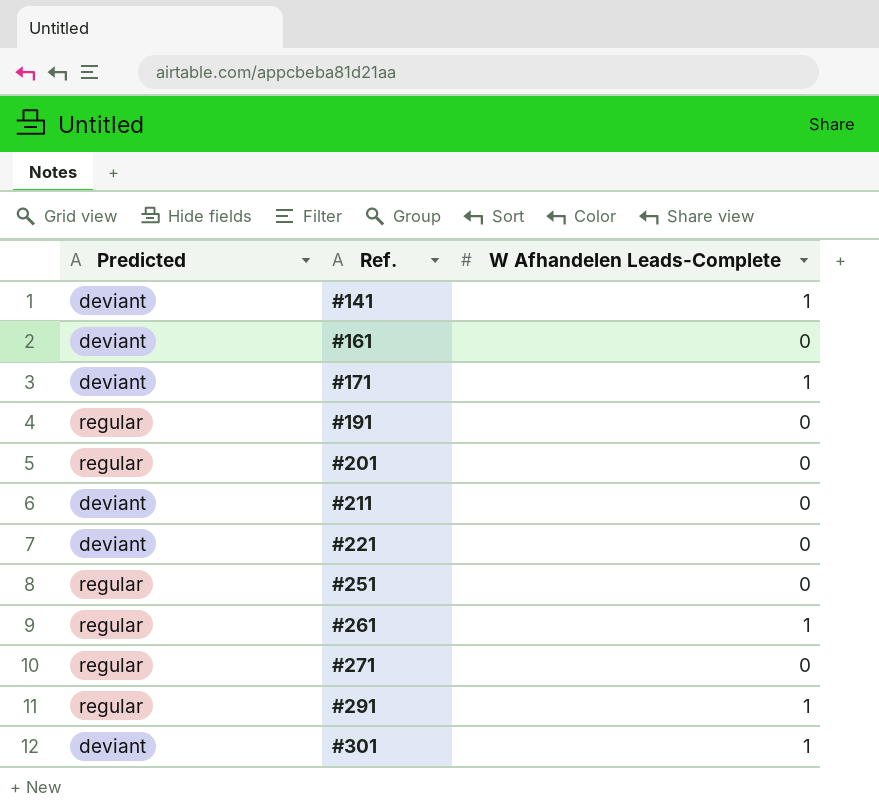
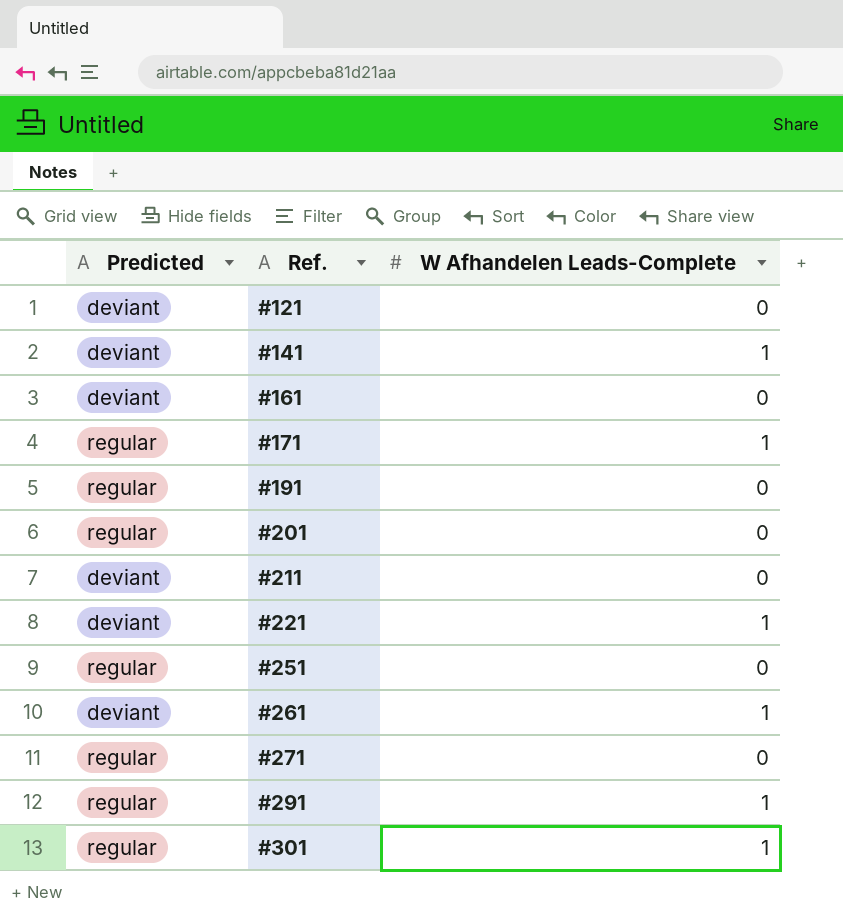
row #121: none -> deviant | 0
#171 | Predicted: deviant -> regular
#221 | W Afhandelen Leads-Complete: 0 -> 1
#261 | Predicted: regular -> deviant
#301 | Predicted: deviant -> regular

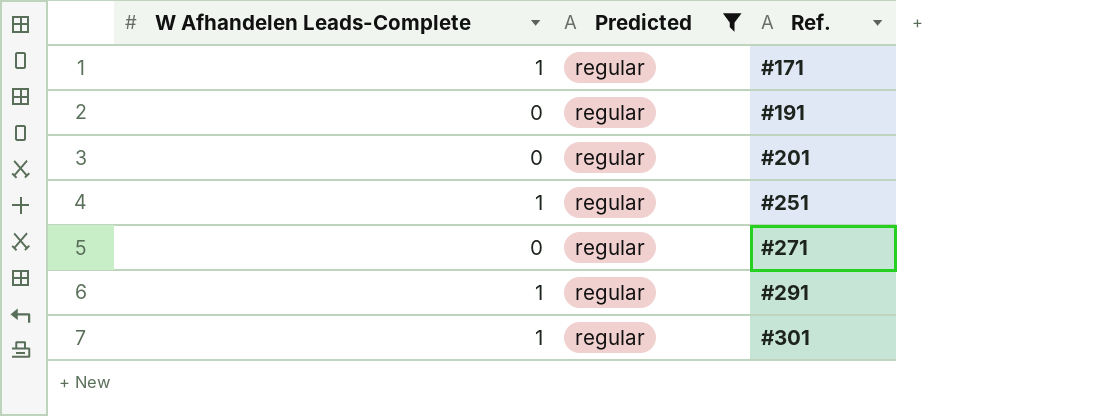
filter: none -> Predicted = regular
column W Afhandelen Leads-Complete | position: 3 -> 1
#251 | W Afhandelen Leads-Complete: 0 -> 1

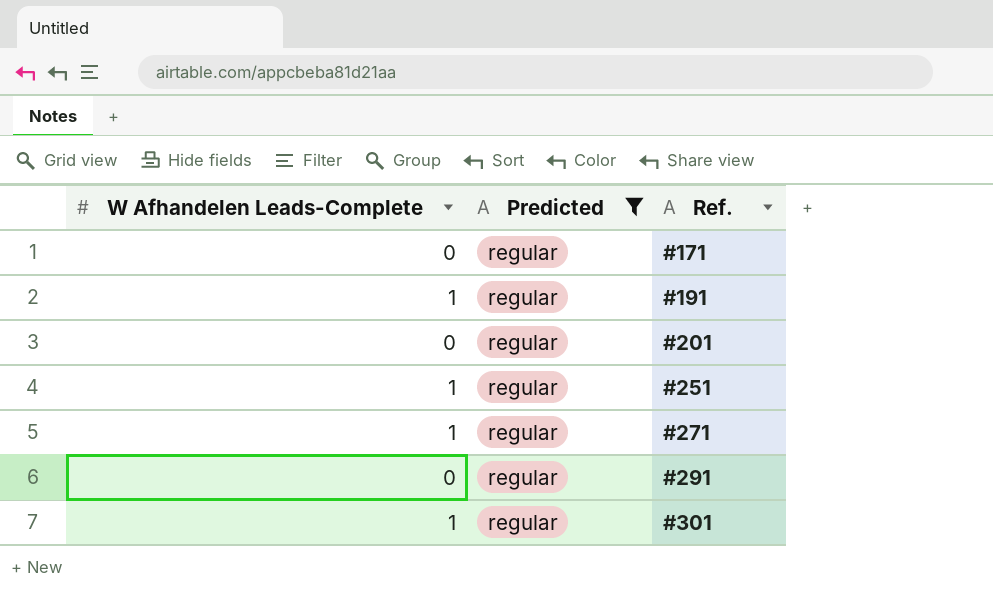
#171 | W Afhandelen Leads-Complete: 1 -> 0
#191 | W Afhandelen Leads-Complete: 0 -> 1
#271 | W Afhandelen Leads-Complete: 0 -> 1
#291 | W Afhandelen Leads-Complete: 1 -> 0

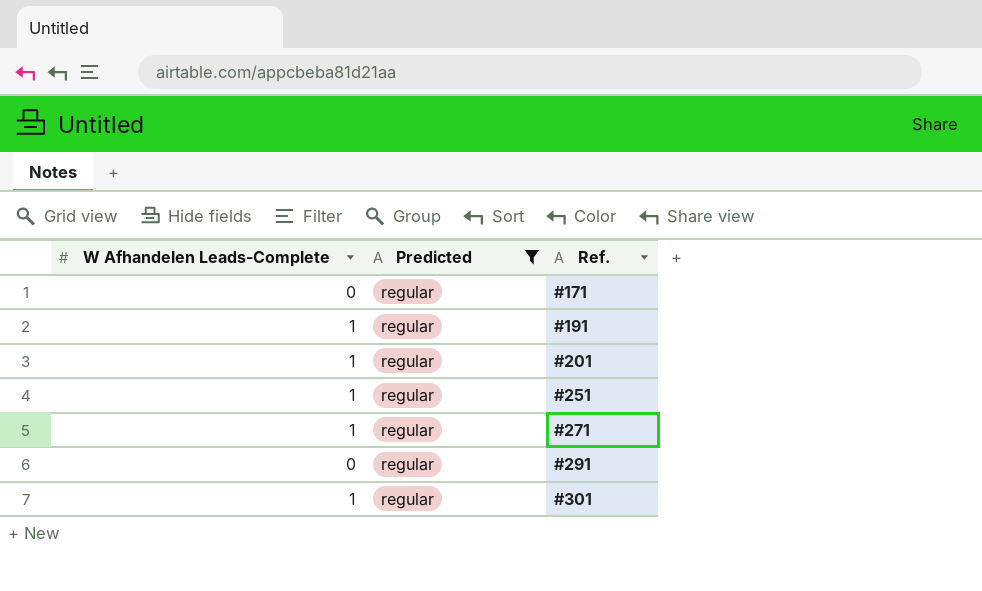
#201 | W Afhandelen Leads-Complete: 0 -> 1

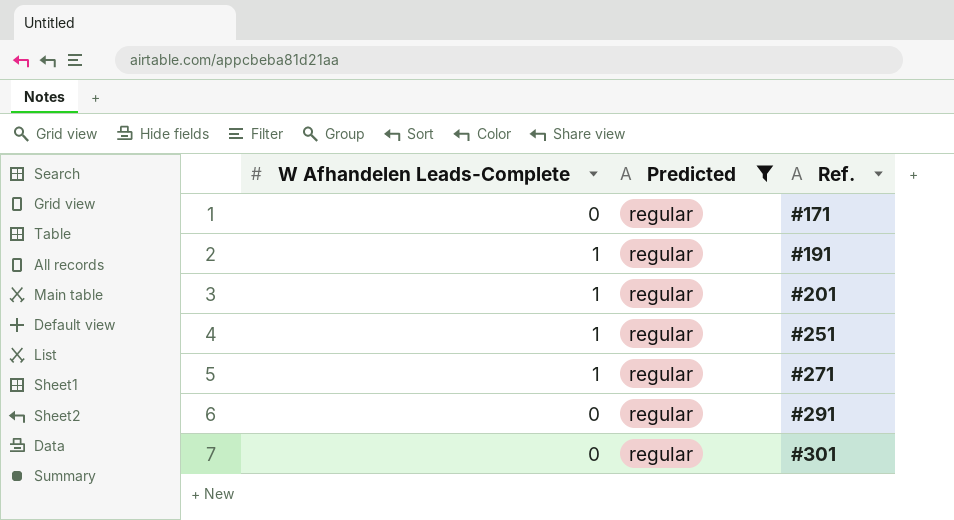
#301 | W Afhandelen Leads-Complete: 1 -> 0

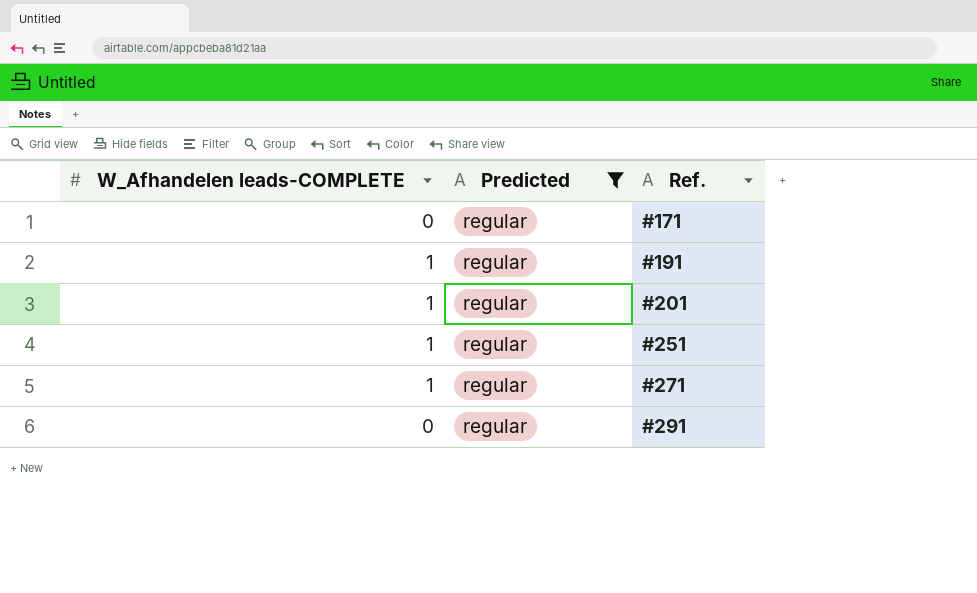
column name: W Afhandelen Leads-Complete -> W_Afhandelen leads-COMPLETE
row #301: 0 | regular -> none

